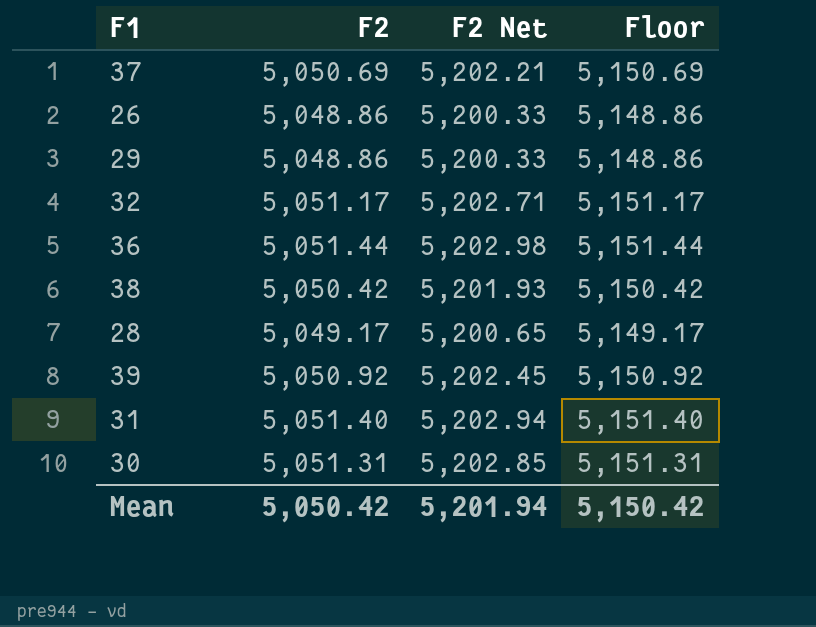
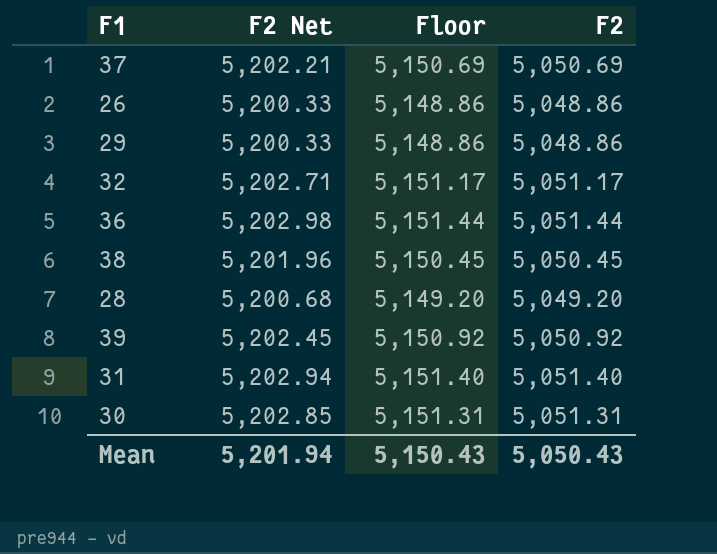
column F2 | position: 2 -> 4
38 | F2 Net: 5,201.93 -> 5,201.96
38 | Floor: 5,150.42 -> 5,150.45
38 | F2: 5,050.42 -> 5,050.45
28 | F2 Net: 5,200.65 -> 5,200.68
28 | Floor: 5,149.17 -> 5,149.20
28 | F2: 5,049.17 -> 5,049.20
Mean | Floor: 5,150.42 -> 5,150.43
Mean | F2: 5,050.42 -> 5,050.43

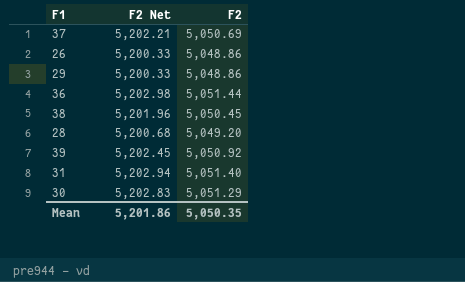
column Floor | formula: [F2] + 100 -> none
row 32: 5,202.71 | 5,151.17 | 5,051.17 -> none
30 | F2 Net: 5,202.85 -> 5,202.83
30 | F2: 5,051.31 -> 5,051.29
Mean | F2 Net: 5,201.94 -> 5,201.86
Mean | F2: 5,050.43 -> 5,050.35

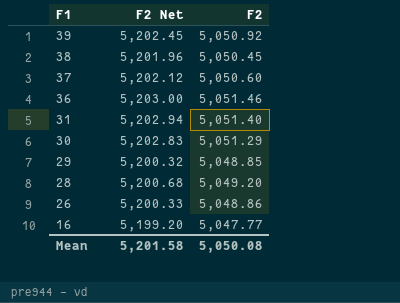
row order: none -> F1 descending
37 | F2 Net: 5,202.21 -> 5,202.12
37 | F2: 5,050.69 -> 5,050.60
36 | F2 Net: 5,202.98 -> 5,203.00
36 | F2: 5,051.44 -> 5,051.46
29 | F2 Net: 5,200.33 -> 5,200.32
29 | F2: 5,048.86 -> 5,048.85
row 16: none -> 5,199.20 | 5,047.77
Mean | F2 Net: 5,201.86 -> 5,201.58
Mean | F2: 5,050.35 -> 5,050.08

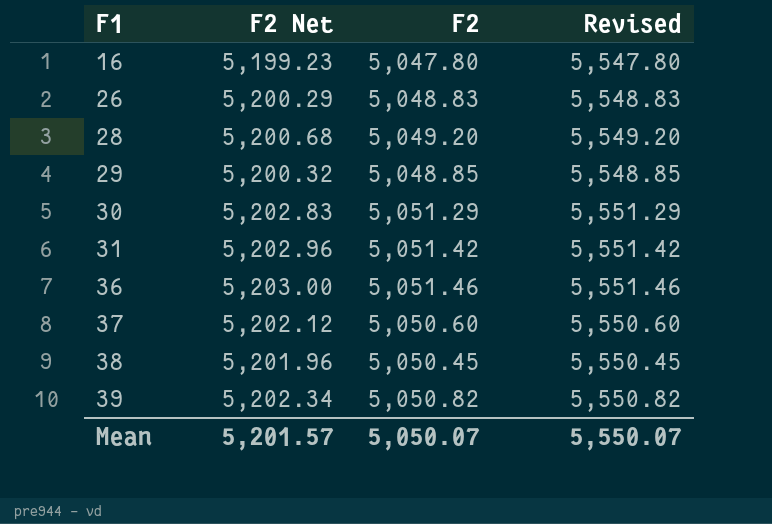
row order: F1 descending -> F1 ascending
column Revised | formula: none -> [F2] + 500
16 | F2 Net: 5,199.20 -> 5,199.23
16 | F2: 5,047.77 -> 5,047.80
26 | F2 Net: 5,200.33 -> 5,200.29
26 | F2: 5,048.86 -> 5,048.83
31 | F2 Net: 5,202.94 -> 5,202.96
31 | F2: 5,051.40 -> 5,051.42
39 | F2 Net: 5,202.45 -> 5,202.34
39 | F2: 5,050.92 -> 5,050.82
Mean | F2 Net: 5,201.58 -> 5,201.57
Mean | F2: 5,050.08 -> 5,050.07

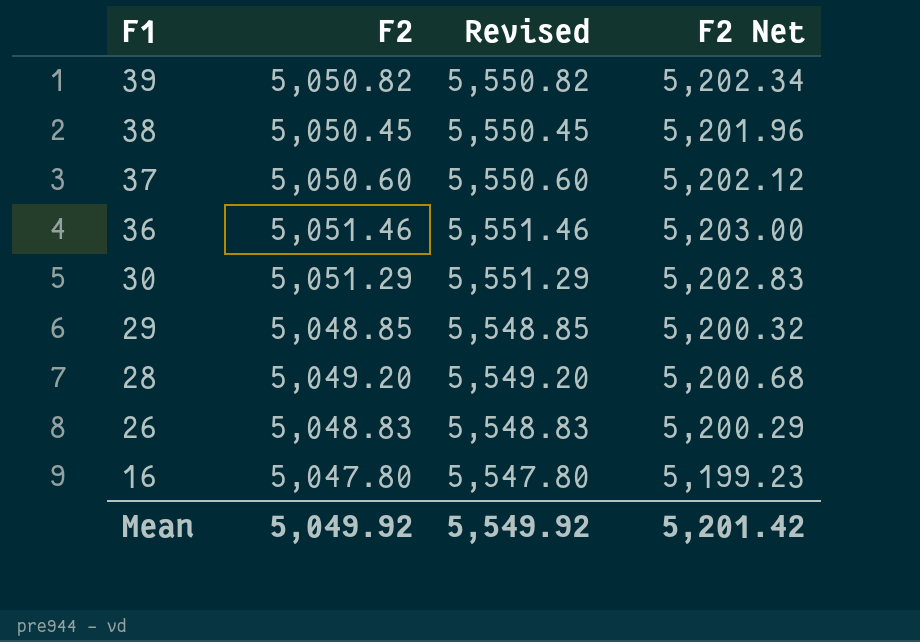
row order: F1 ascending -> F1 descending
column F2 Net | position: 2 -> 4
row 31: 5,202.96 | 5,051.42 | 5,551.42 -> none
Mean | F2: 5,050.07 -> 5,049.92
Mean | Revised: 5,550.07 -> 5,549.92
Mean | F2 Net: 5,201.57 -> 5,201.42

